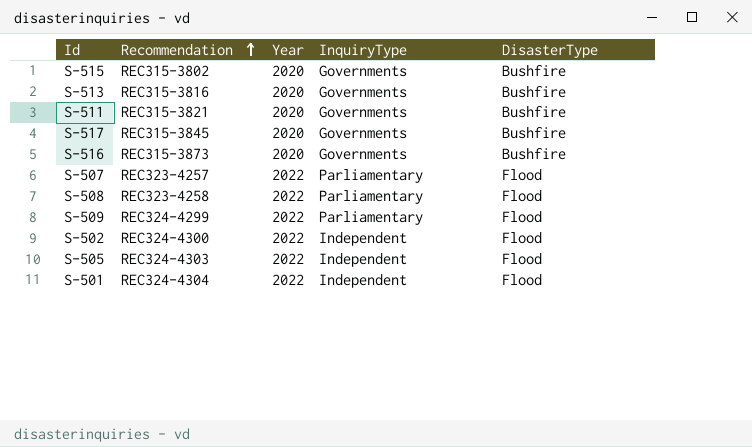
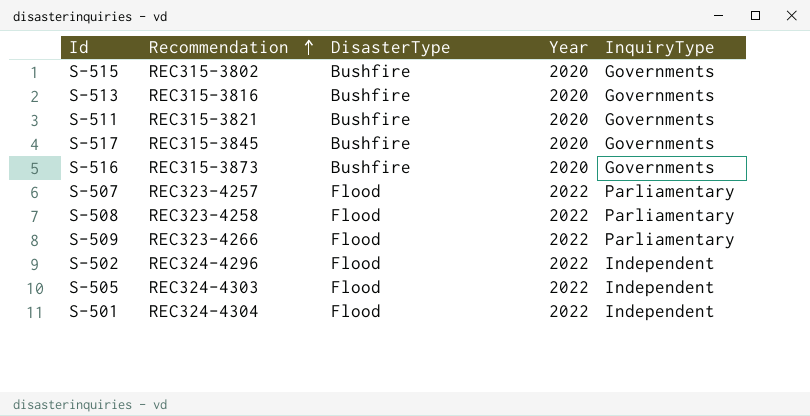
column DisasterType | position: 5 -> 3
S-509 | Recommendation: REC324-4299 -> REC323-4266
S-502 | Recommendation: REC324-4300 -> REC324-4296

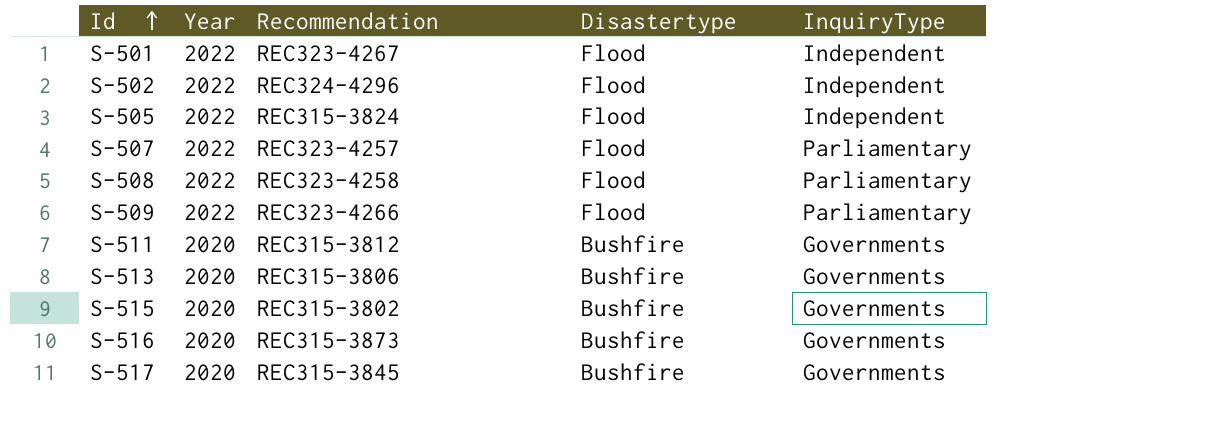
row order: Recommendation ascending -> Id ascending
column Year | position: 4 -> 2
column name: DisasterType -> Disastertype
S-501 | Recommendation: REC324-4304 -> REC323-4267
S-505 | Recommendation: REC324-4303 -> REC315-3824
S-511 | Recommendation: REC315-3821 -> REC315-3812
S-513 | Recommendation: REC315-3816 -> REC315-3806

